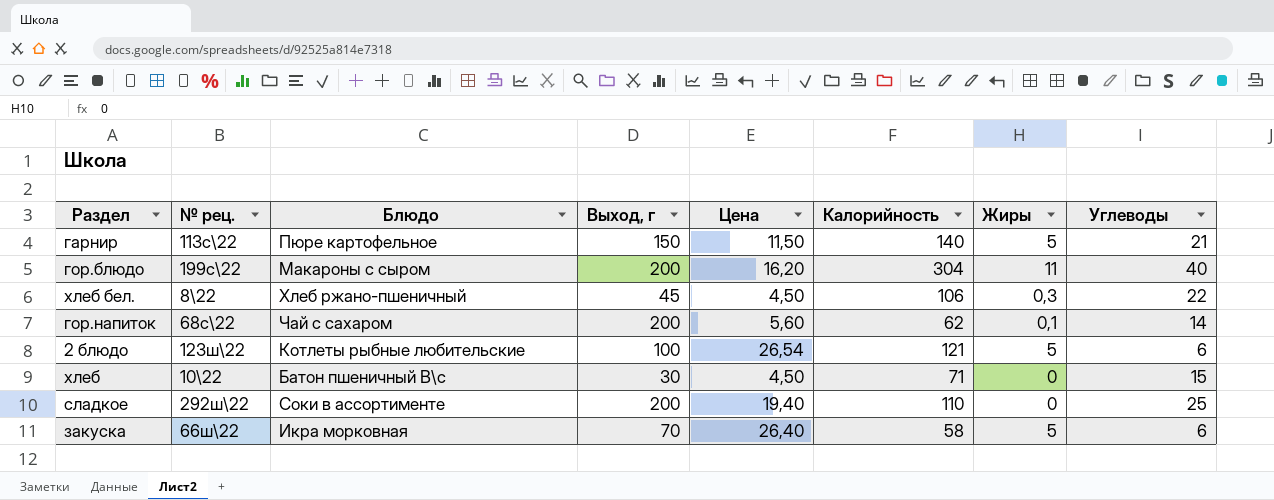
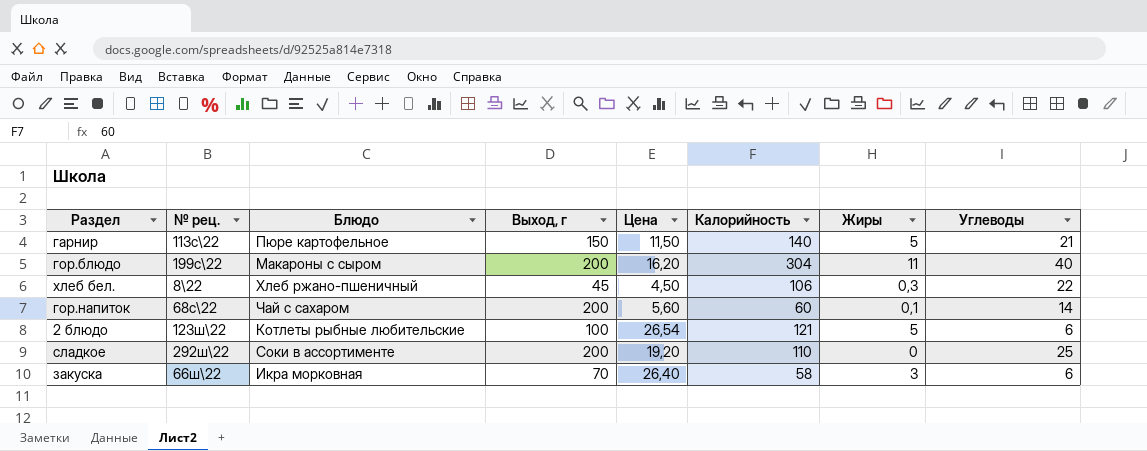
row хлеб: 10\22 | Батон пшеничный В\с | 30 | 4,50 | 71 | 0 | 15 -> none
гор.напиток | Калорийность: 62 -> 60
сладкое | Цена: 19,40 -> 19,20
закуска | Жиры: 5 -> 3

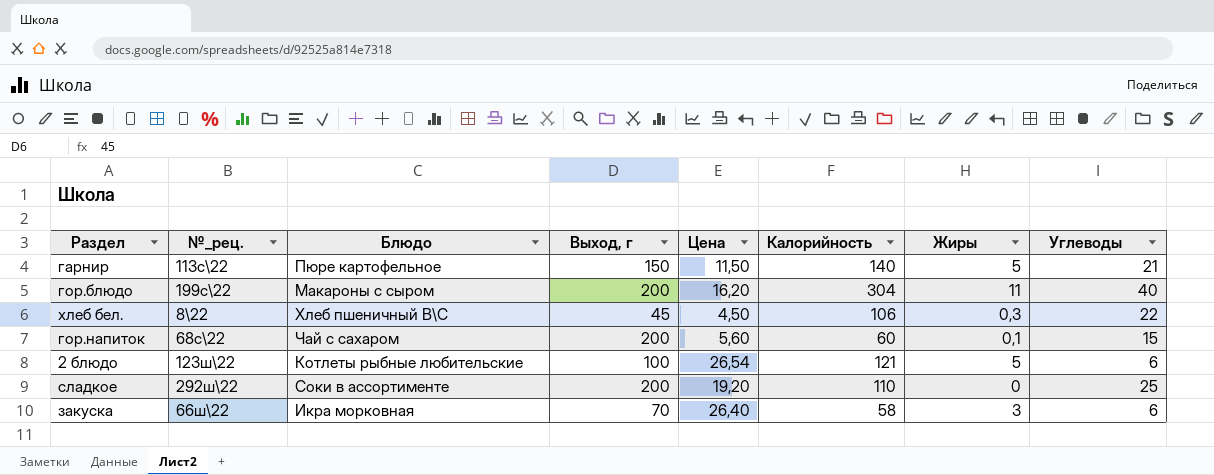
column name: № рец. -> №_рец.
хлеб бел. | Блюдо: Хлеб ржано-пшеничный -> Хлеб пшеничный В\С
гор.напиток | Углеводы: 14 -> 15

